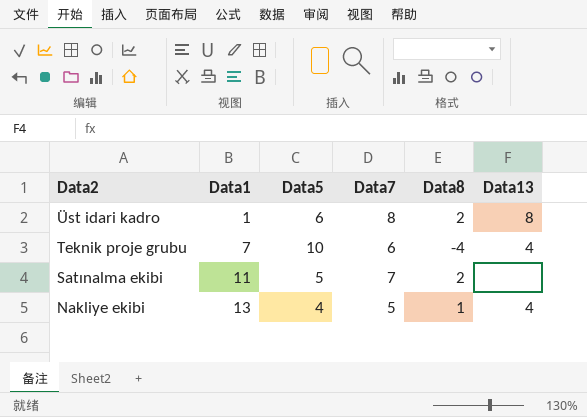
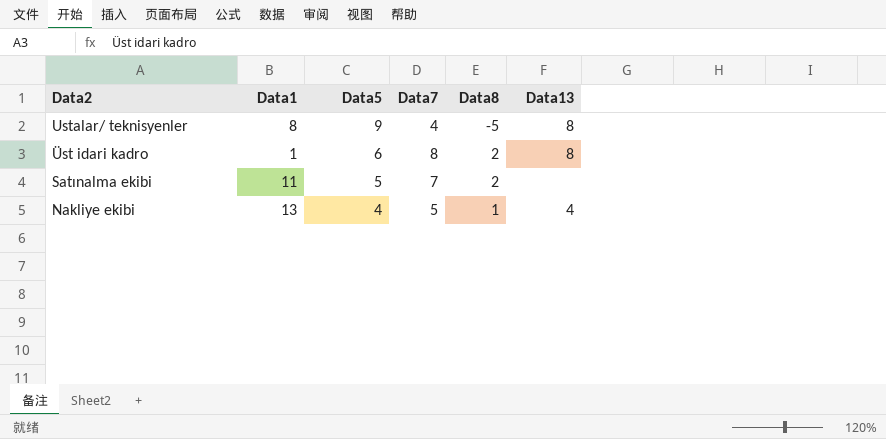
row Teknik proje grubu: 7 | 10 | 6 | -4 | 4 -> none
row Ustalar/ teknisyenler: none -> 8 | 9 | 4 | -5 | 8

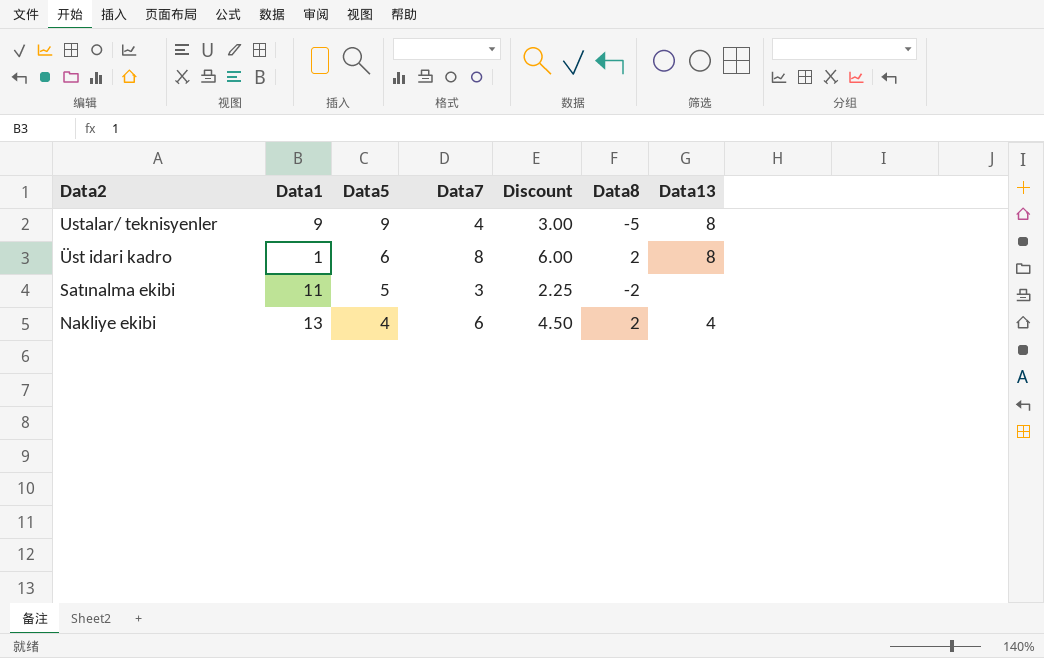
column Discount | formula: none -> [Data7] * 0.75
Ustalar/ teknisyenler | Data1: 8 -> 9
Satınalma ekibi | Data7: 7 -> 3
Satınalma ekibi | Data8: 2 -> -2
Nakliye ekibi | Data7: 5 -> 6
Nakliye ekibi | Data8: 1 -> 2

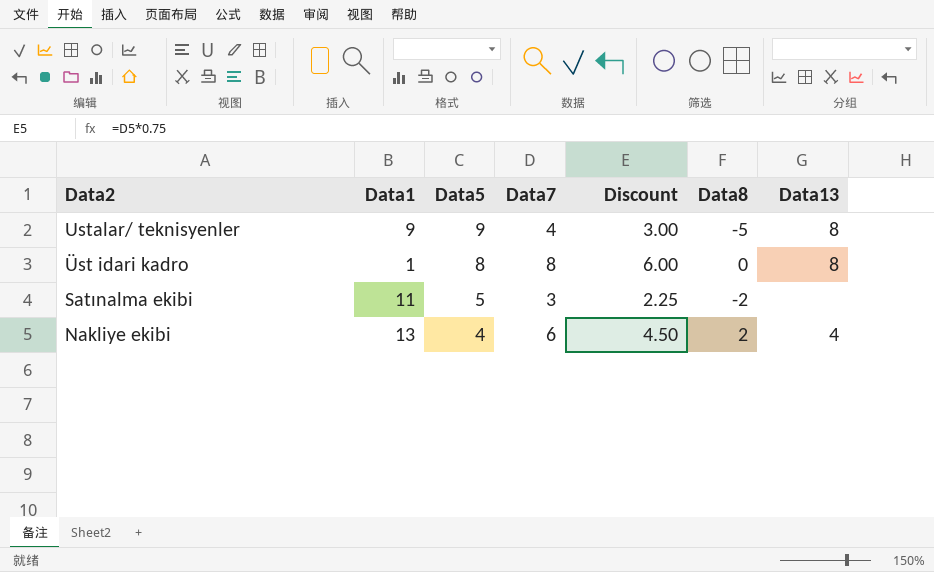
Üst idari kadro | Data5: 6 -> 8
Üst idari kadro | Data8: 2 -> 0

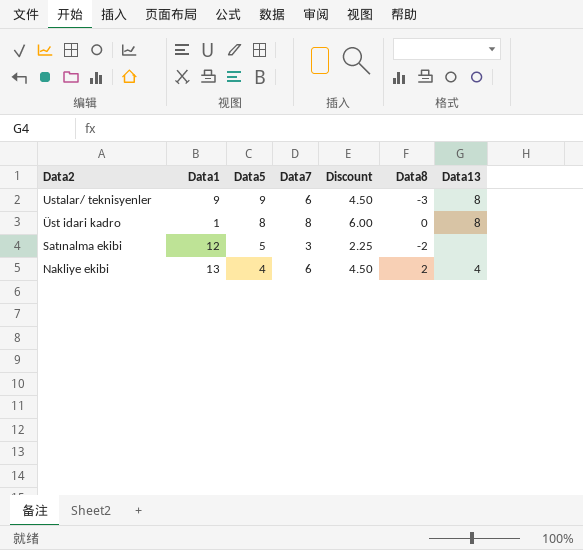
Ustalar/ teknisyenler | Data7: 4 -> 6
Ustalar/ teknisyenler | Discount: 3.00 -> 4.50
Ustalar/ teknisyenler | Data8: -5 -> -3
Satınalma ekibi | Data1: 11 -> 12

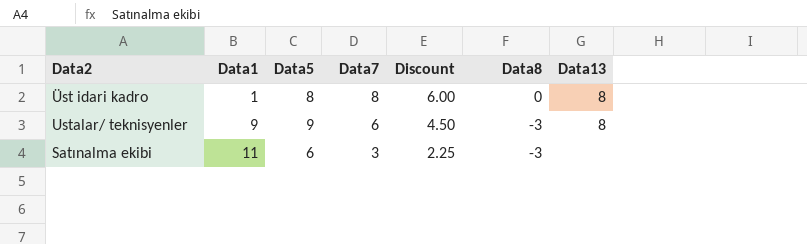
row order: Data2 descending -> Data1 ascending
row Nakliye ekibi: 13 | 4 | 6 | 4.50 | 2 | 4 -> none
Satınalma ekibi | Data1: 12 -> 11
Satınalma ekibi | Data5: 5 -> 6
Satınalma ekibi | Data8: -2 -> -3

